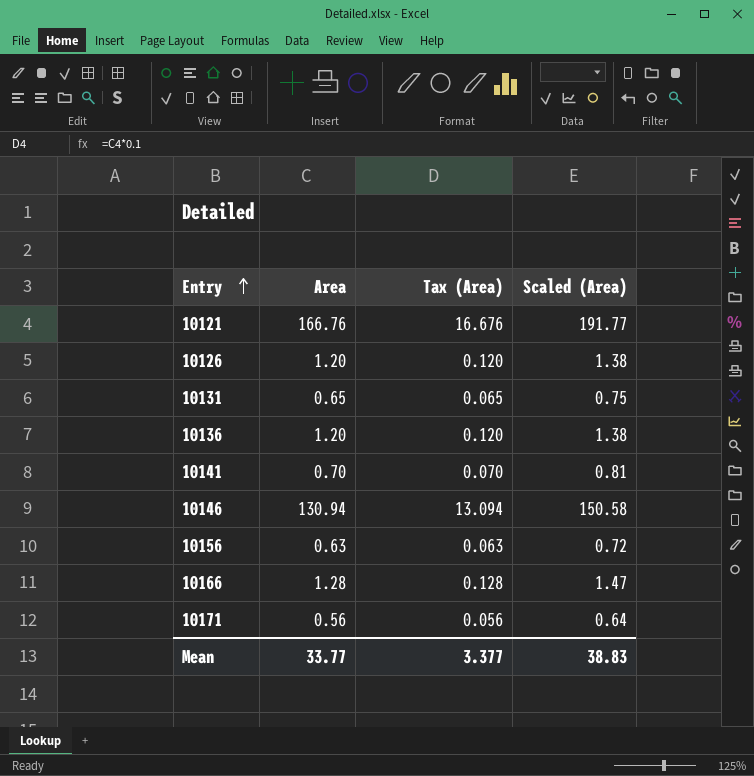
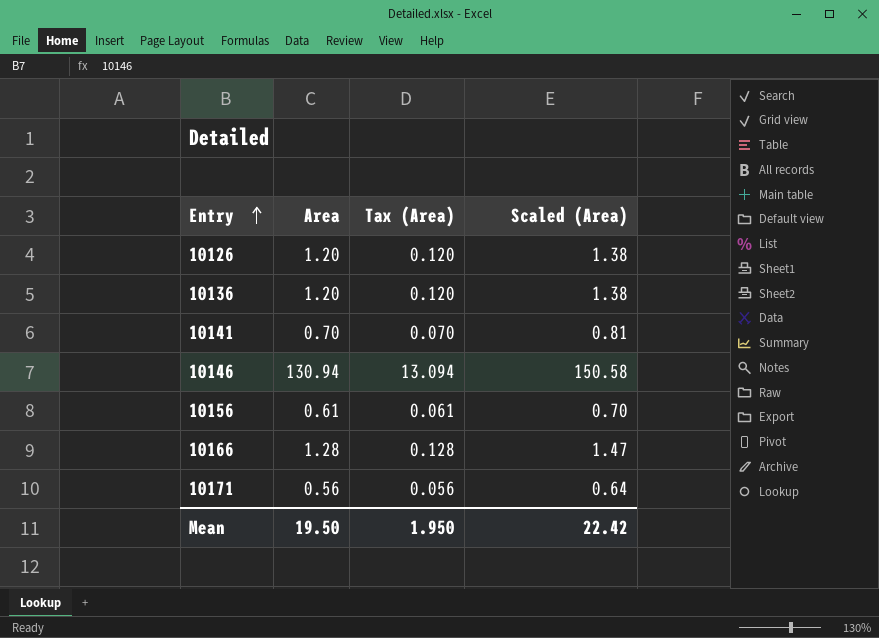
row 10121: 166.76 | 16.676 | 191.77 -> none
row 10131: 0.65 | 0.065 | 0.75 -> none
10156 | Area: 0.63 -> 0.61
10156 | Tax (Area): 0.063 -> 0.061
10156 | Scaled (Area): 0.72 -> 0.70
Mean | Area: 33.77 -> 19.50
Mean | Tax (Area): 3.377 -> 1.950
Mean | Scaled (Area): 38.83 -> 22.42

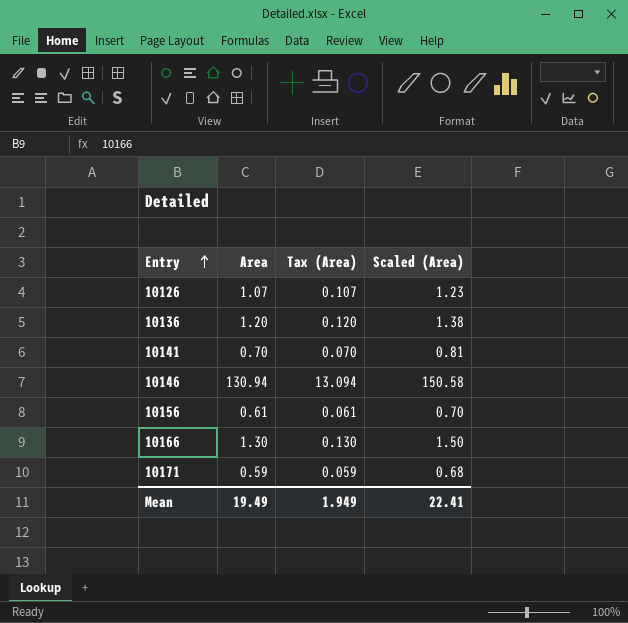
10126 | Area: 1.20 -> 1.07
10126 | Tax (Area): 0.120 -> 0.107
10126 | Scaled (Area): 1.38 -> 1.23
10166 | Area: 1.28 -> 1.30
10166 | Tax (Area): 0.128 -> 0.130
10166 | Scaled (Area): 1.47 -> 1.50
10171 | Area: 0.56 -> 0.59
10171 | Tax (Area): 0.056 -> 0.059
10171 | Scaled (Area): 0.64 -> 0.68
Mean | Area: 19.50 -> 19.49
Mean | Tax (Area): 1.950 -> 1.949
Mean | Scaled (Area): 22.42 -> 22.41

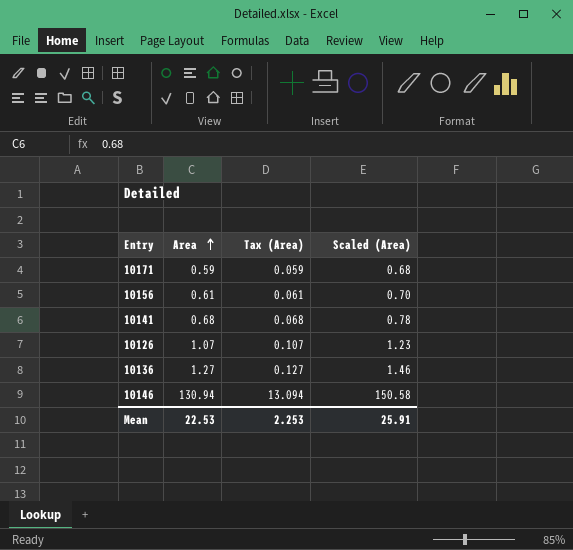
row order: Entry ascending -> Area ascending
row 10166: 1.30 | 0.130 | 1.50 -> none
10141 | Area: 0.70 -> 0.68
10141 | Tax (Area): 0.070 -> 0.068
10141 | Scaled (Area): 0.81 -> 0.78
10136 | Area: 1.20 -> 1.27
10136 | Tax (Area): 0.120 -> 0.127
10136 | Scaled (Area): 1.38 -> 1.46
Mean | Area: 19.49 -> 22.53
Mean | Tax (Area): 1.949 -> 2.253
Mean | Scaled (Area): 22.41 -> 25.91

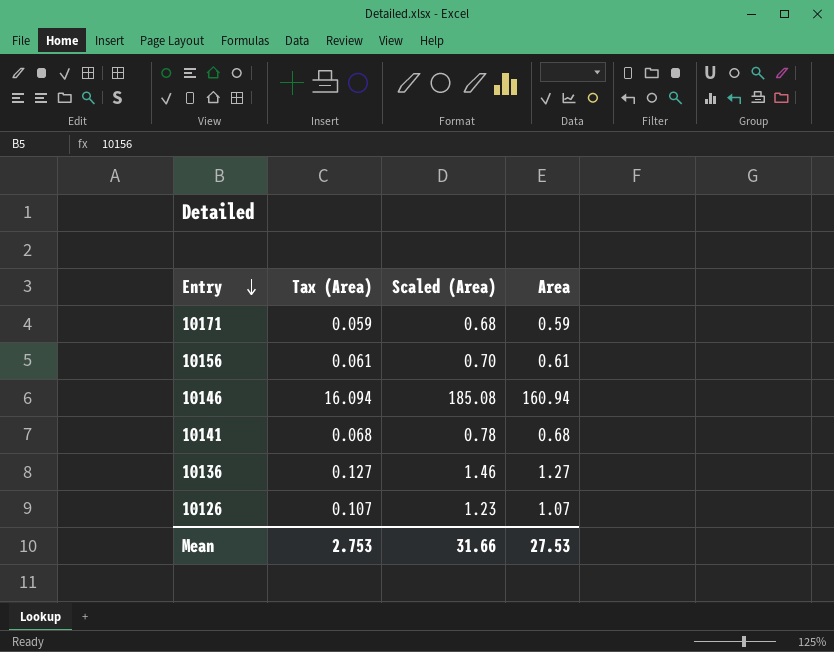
row order: Area ascending -> Entry descending
column Area | position: 2 -> 4
10146 | Tax (Area): 13.094 -> 16.094
10146 | Scaled (Area): 150.58 -> 185.08
10146 | Area: 130.94 -> 160.94
Mean | Tax (Area): 2.253 -> 2.753
Mean | Scaled (Area): 25.91 -> 31.66
Mean | Area: 22.53 -> 27.53

